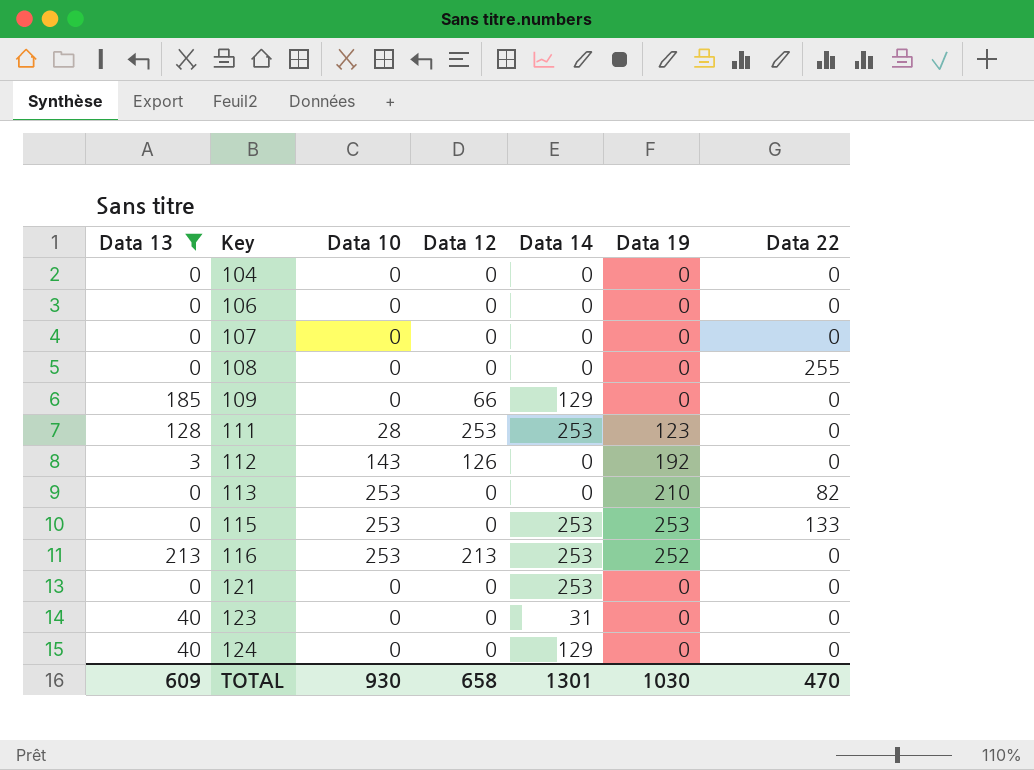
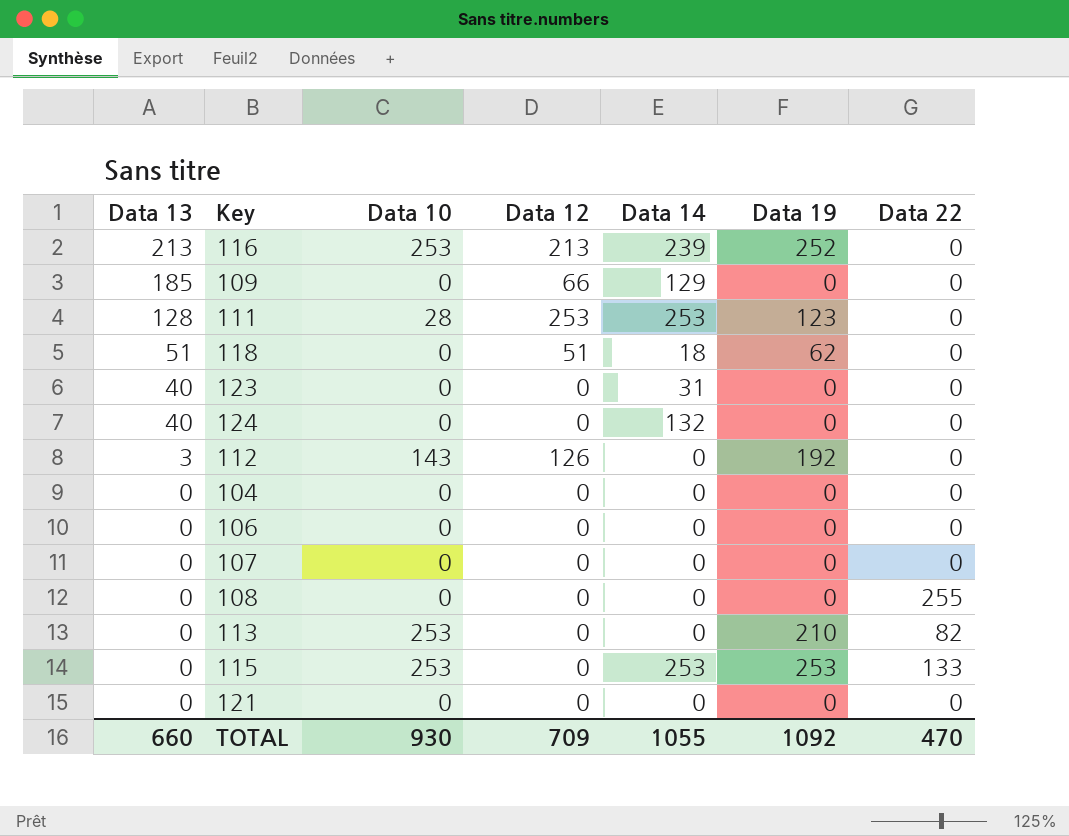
filter: Data 13 != 51 -> none
row order: Key ascending -> Data 13 descending
116 | Data 14: 253 -> 239
124 | Data 14: 129 -> 132
121 | Data 14: 253 -> 0
TOTAL | Data 13: 609 -> 660
TOTAL | Data 12: 658 -> 709
TOTAL | Data 14: 1301 -> 1055
TOTAL | Data 19: 1030 -> 1092

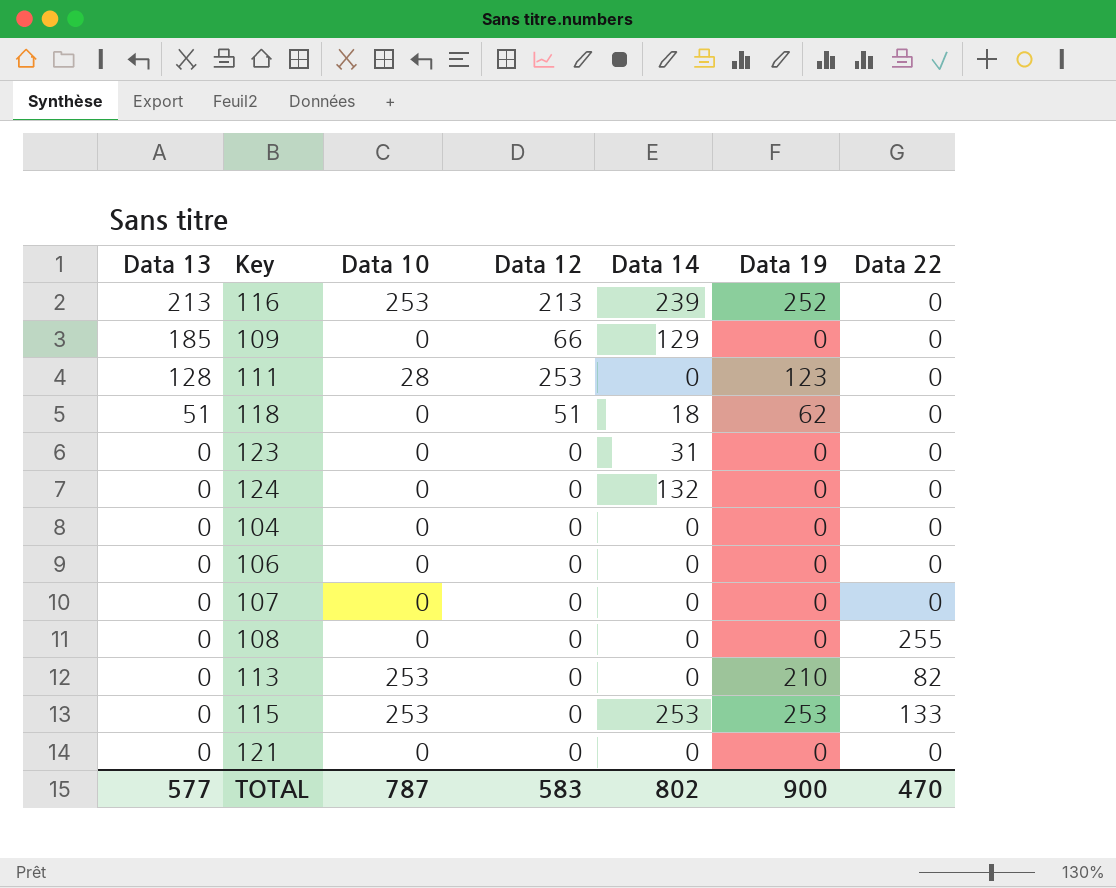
row 112: 3 | 143 | 126 | 0 | 192 | 0 -> none
111 | Data 14: 253 -> 0
123 | Data 13: 40 -> 0
124 | Data 13: 40 -> 0
TOTAL | Data 13: 660 -> 577
TOTAL | Data 10: 930 -> 787
TOTAL | Data 12: 709 -> 583
TOTAL | Data 14: 1055 -> 802
TOTAL | Data 19: 1092 -> 900

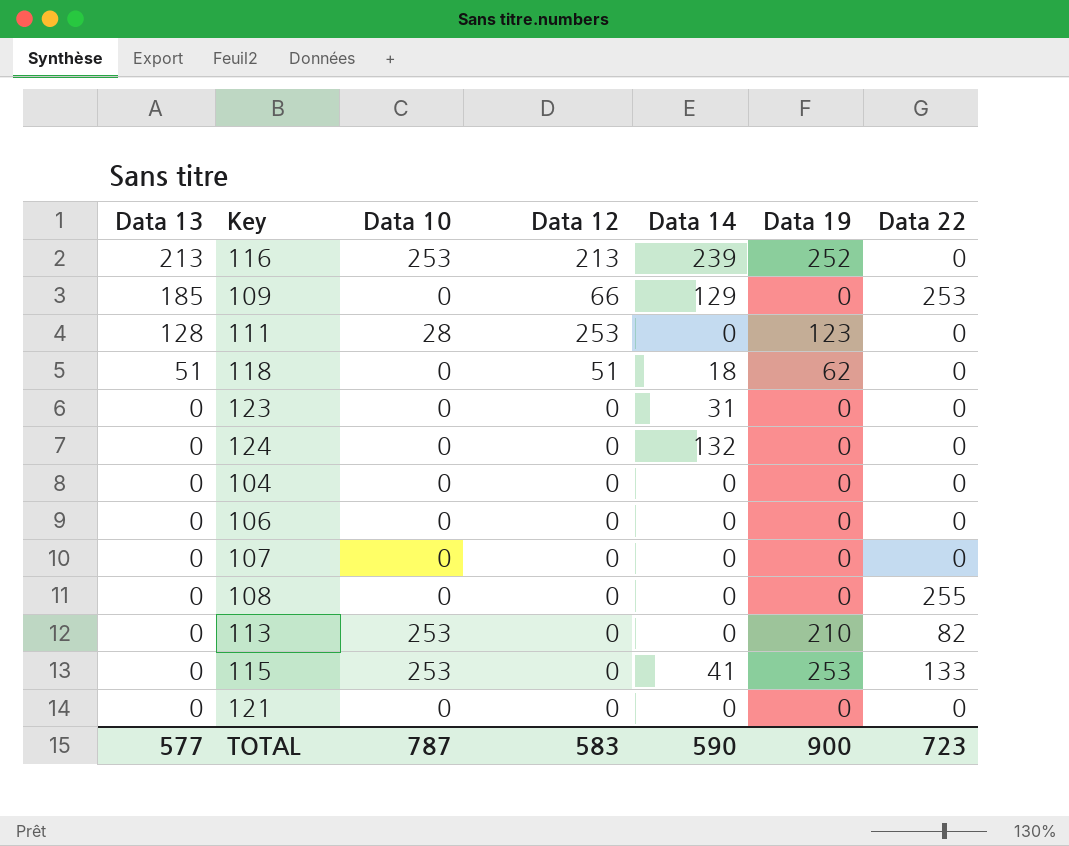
109 | Data 22: 0 -> 253
115 | Data 14: 253 -> 41
TOTAL | Data 14: 802 -> 590
TOTAL | Data 22: 470 -> 723

